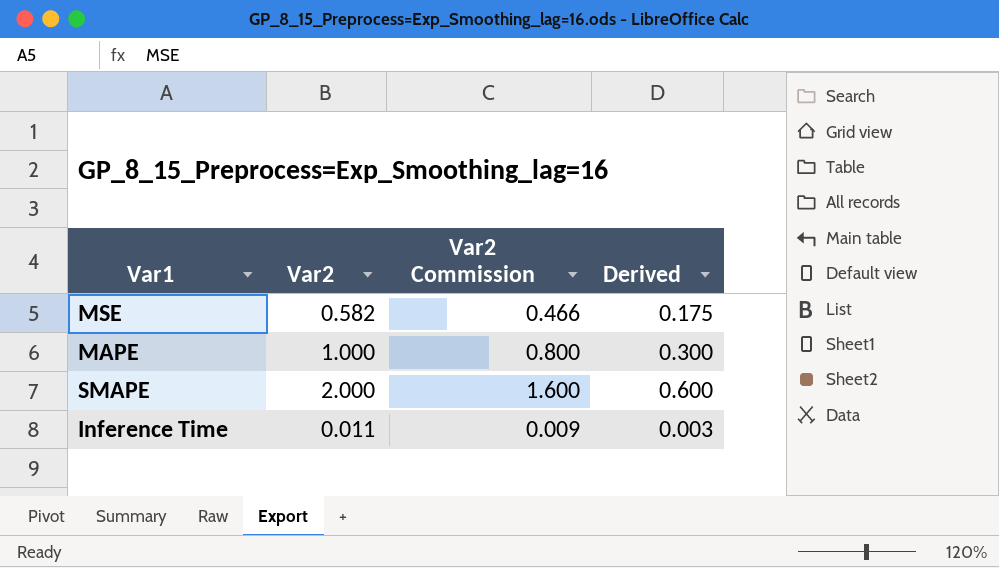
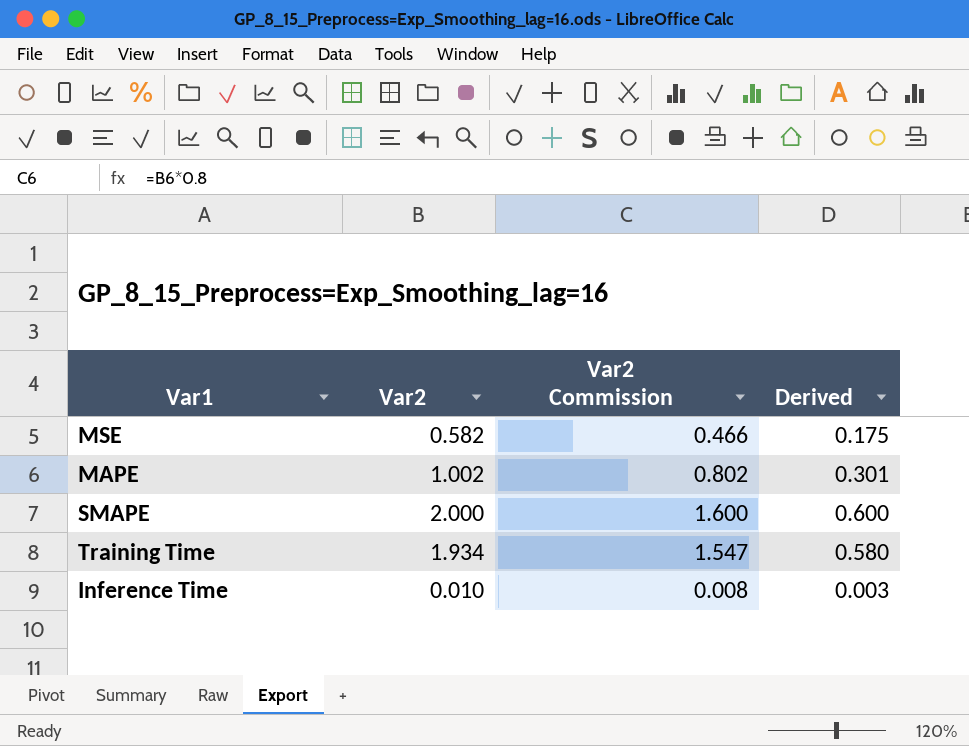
MAPE | Var2: 1.000 -> 1.002
MAPE | Var2 Commission: 0.800 -> 0.802
MAPE | Derived: 0.300 -> 0.301
row Training Time: none -> 1.934 | 1.547 | 0.580
Inference Time | Var2: 0.011 -> 0.010
Inference Time | Var2 Commission: 0.009 -> 0.008

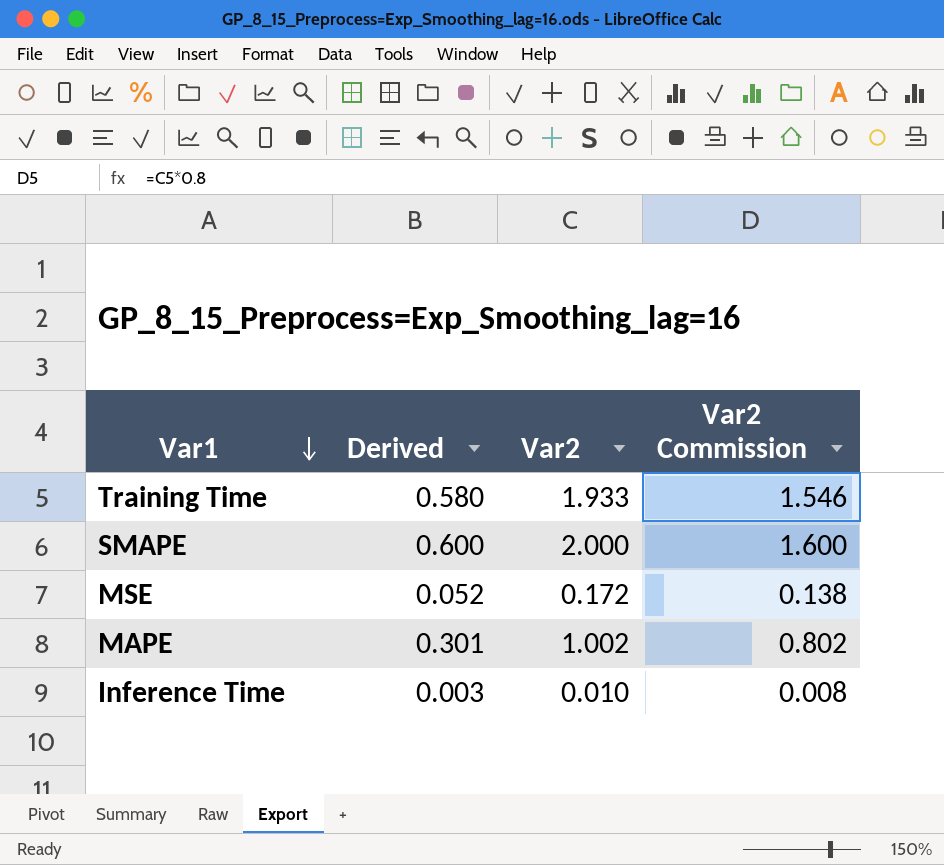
row order: none -> Var1 descending
column Derived | position: 4 -> 2
Training Time | Var2: 1.934 -> 1.933
Training Time | Var2 Commission: 1.547 -> 1.546
MSE | Derived: 0.175 -> 0.052
MSE | Var2: 0.582 -> 0.172
MSE | Var2 Commission: 0.466 -> 0.138

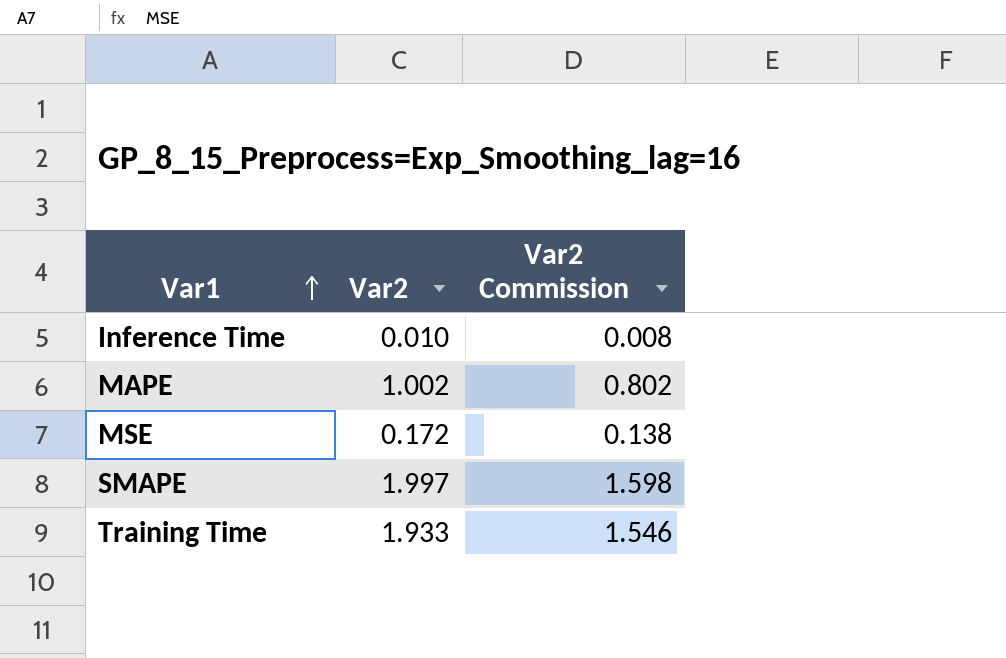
row order: Var1 descending -> Var1 ascending
column Derived | formula: [Var2] * 0.3 -> none
SMAPE | Var2: 2.000 -> 1.997
SMAPE | Var2 Commission: 1.600 -> 1.598

